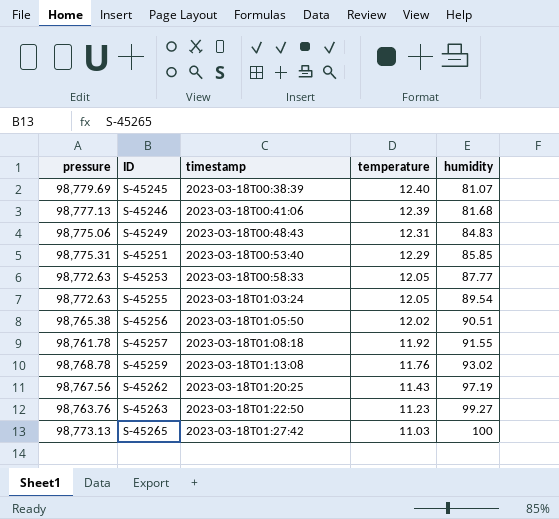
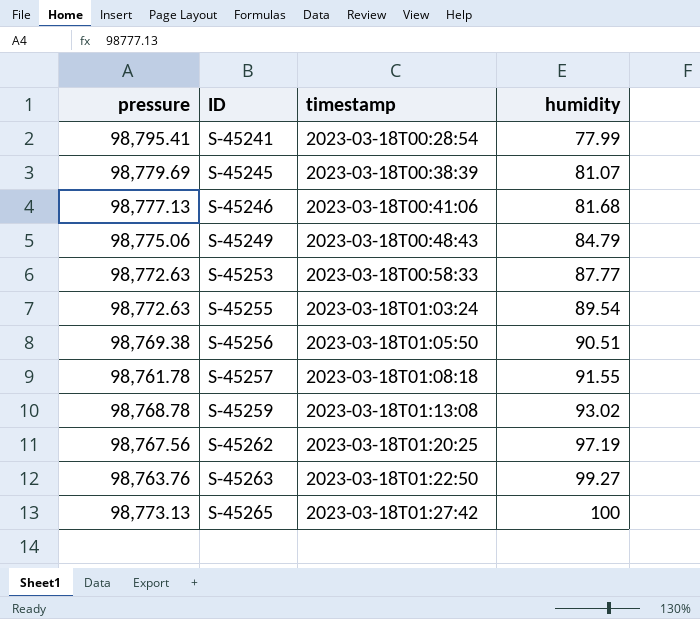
column temperature | position: 4 -> none
row S-45251: 98,775.31 | 2023-03-18T00:53:40 | 12.29 | 85.85 -> none
row S-45241: none -> 98,795.41 | 2023-03-18T00:28:54 | 77.99
S-45249 | humidity: 84.83 -> 84.79
S-45256 | pressure: 98,765.38 -> 98,769.38

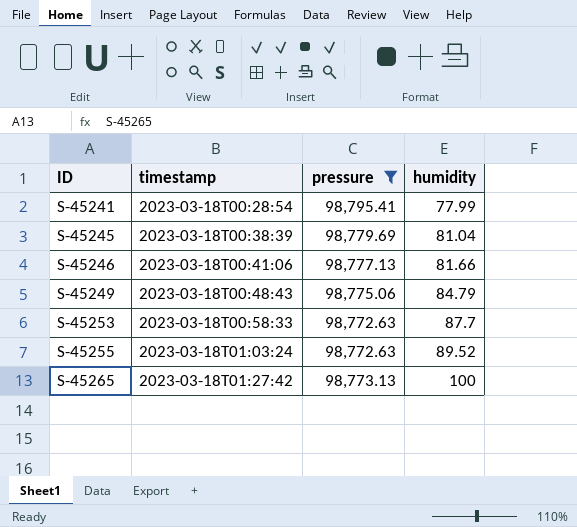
filter: none -> pressure >= 98,772.63
column pressure | position: 1 -> 3
S-45245 | humidity: 81.07 -> 81.04
S-45246 | humidity: 81.68 -> 81.66
S-45253 | humidity: 87.77 -> 87.7
S-45255 | humidity: 89.54 -> 89.52

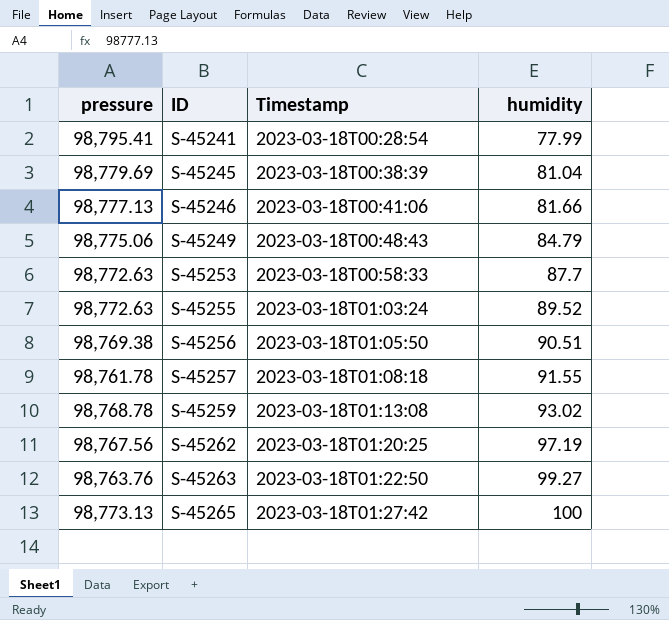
filter: pressure >= 98,772.63 -> none
column pressure | position: 3 -> 1
column name: timestamp -> Timestamp

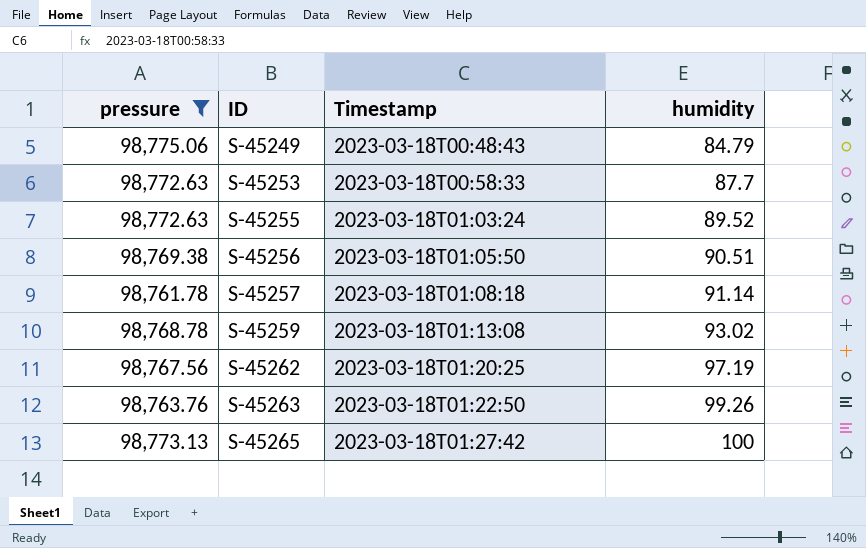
filter: none -> pressure <= 98,775.06
S-45257 | humidity: 91.55 -> 91.14
S-45263 | humidity: 99.27 -> 99.26

